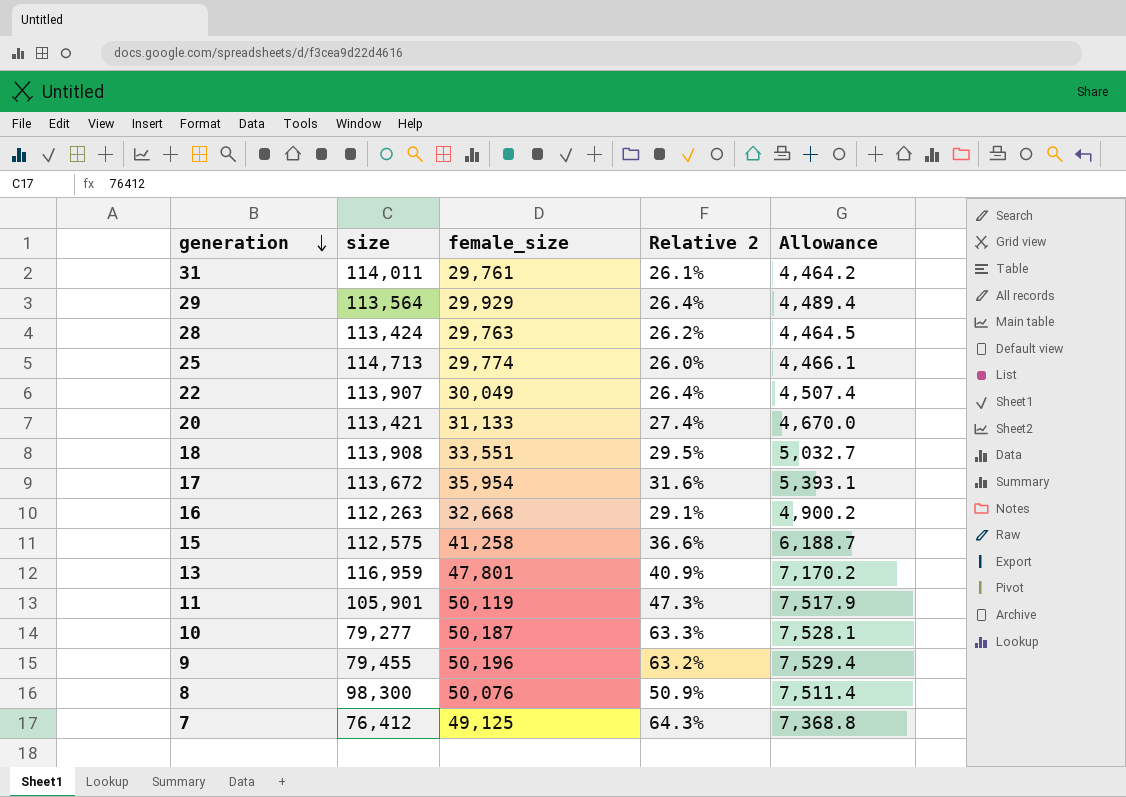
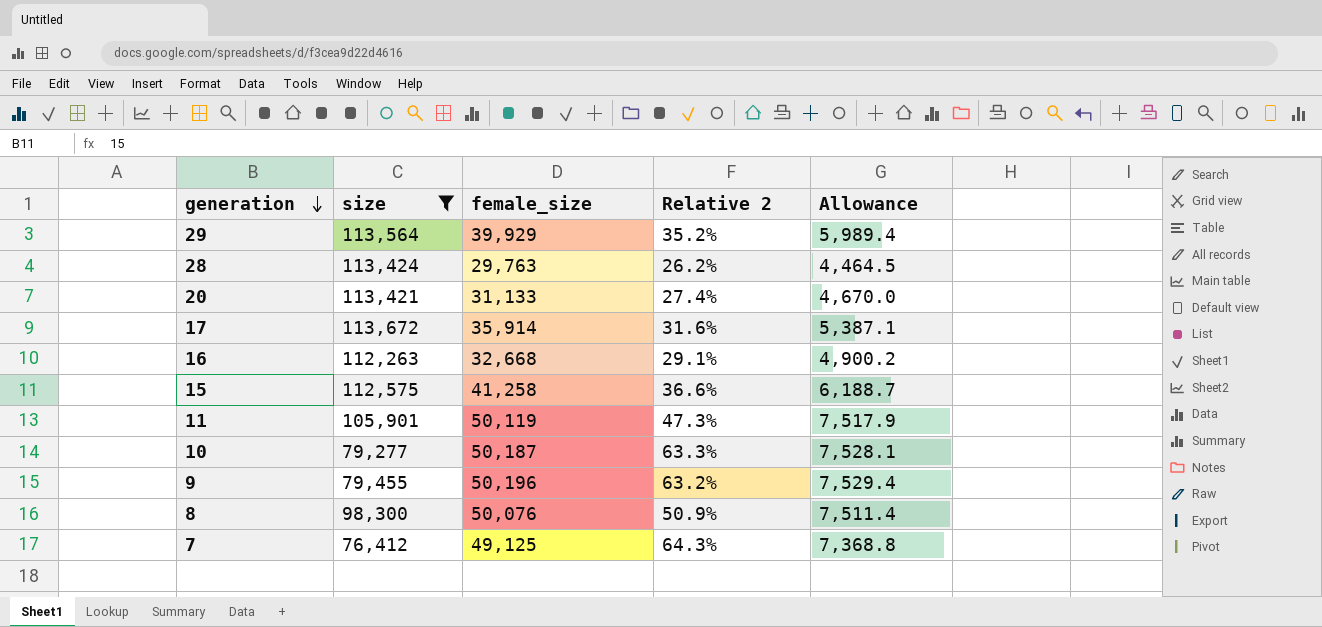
filter: none -> size <= 113,672
29 | female_size: 29,929 -> 39,929
29 | Relative 2: 26.4% -> 35.2%
29 | Allowance: 4,489.4 -> 5,989.4
17 | female_size: 35,954 -> 35,914
17 | Allowance: 5,393.1 -> 5,387.1

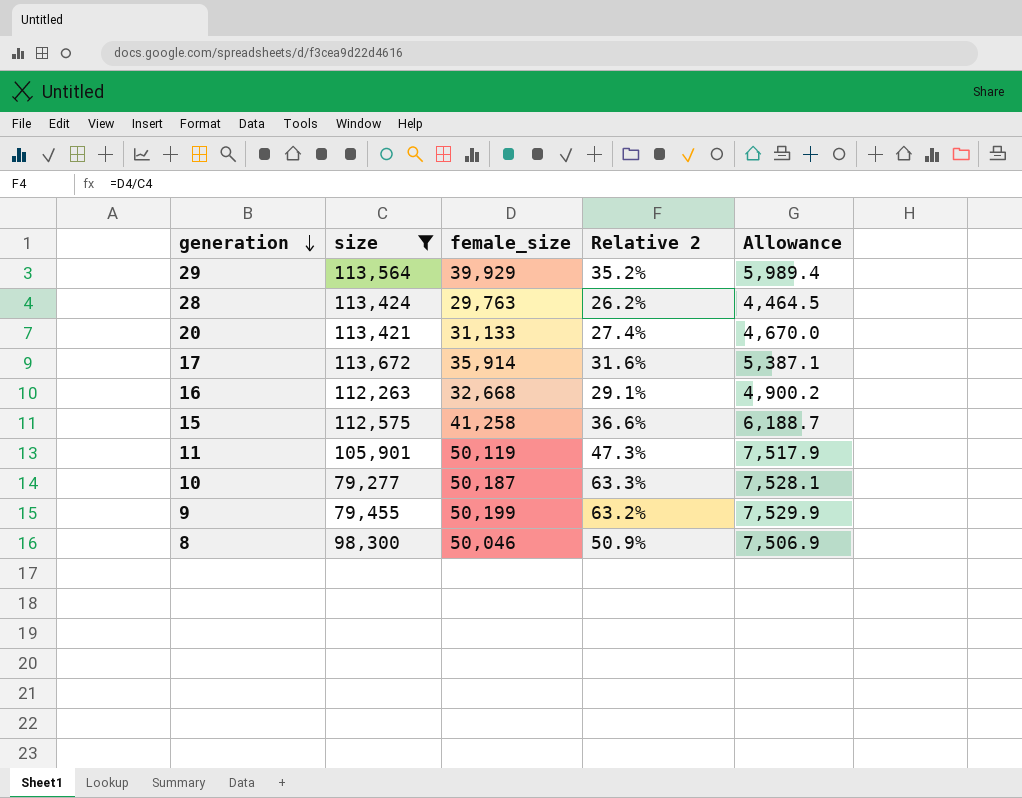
row 7: 76,412 | 49,125 | 64.3% | 7,368.8 -> none
9 | female_size: 50,196 -> 50,199
9 | Allowance: 7,529.4 -> 7,529.9
8 | female_size: 50,076 -> 50,046
8 | Allowance: 7,511.4 -> 7,506.9

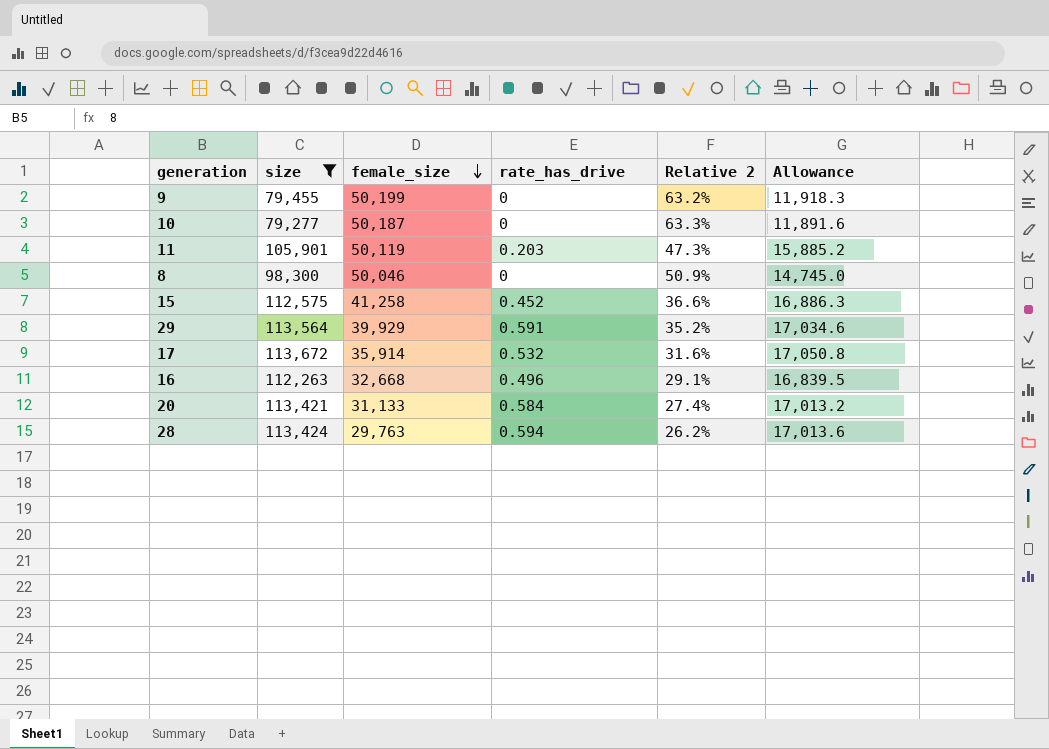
row order: generation descending -> female_size descending
column rate_has_drive | position: none -> 4
column Allowance | formula: [female_size] * 0.15 -> [size] * 0.15

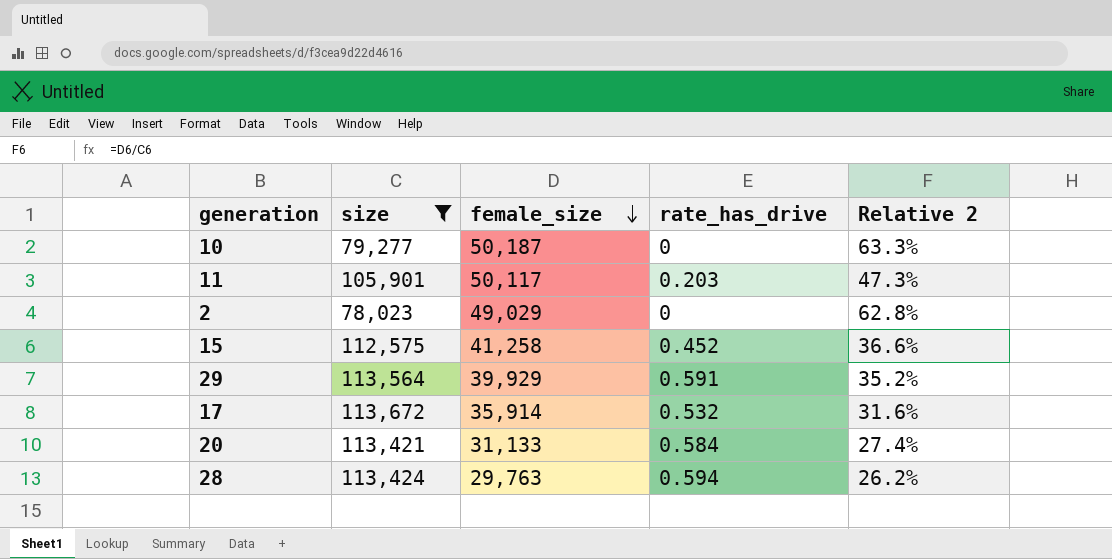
column Allowance | formula: [size] * 0.15 -> none
row 9: 79,455 | 50,199 | 0 | 63.2% | 11,918.3 -> none
row 8: 98,300 | 50,046 | 0 | 50.9% | 14,745.0 -> none
row 16: 112,263 | 32,668 | 0.496 | 29.1% | 16,839.5 -> none
11 | female_size: 50,119 -> 50,117
row 2: none -> 78,023 | 49,029 | 0 | 62.8%

